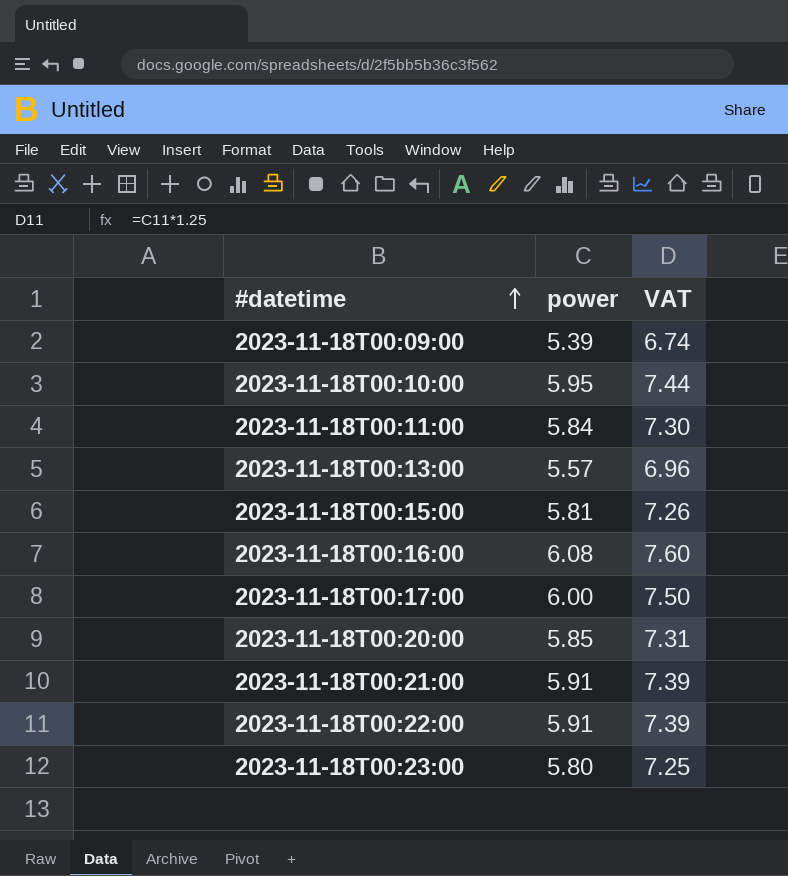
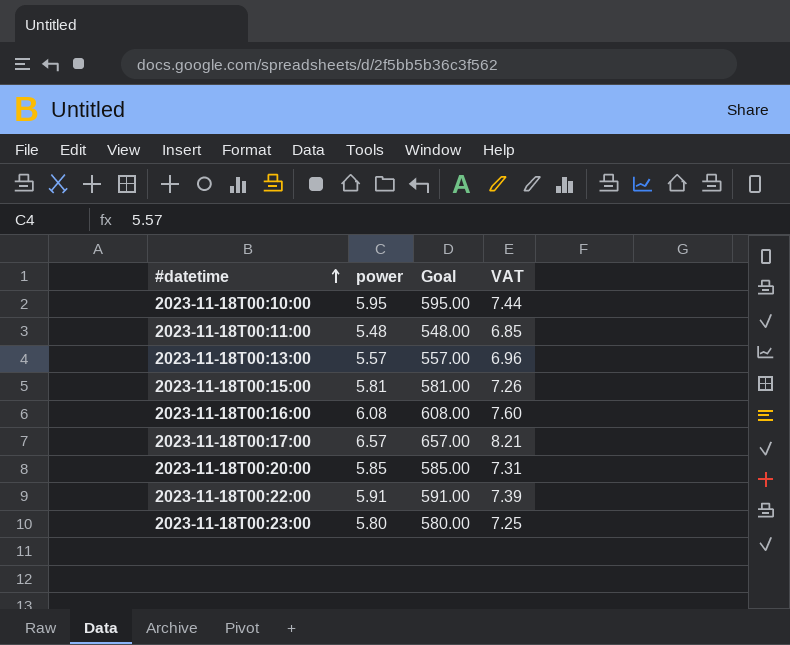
column Goal | formula: none -> [power] * 100
row 2023-11-18T00:09:00: 5.39 | 6.74 -> none
row 2023-11-18T00:21:00: 5.91 | 7.39 -> none
2023-11-18T00:11:00 | power: 5.84 -> 5.48
2023-11-18T00:11:00 | VAT: 7.30 -> 6.85
2023-11-18T00:17:00 | power: 6.00 -> 6.57
2023-11-18T00:17:00 | VAT: 7.50 -> 8.21

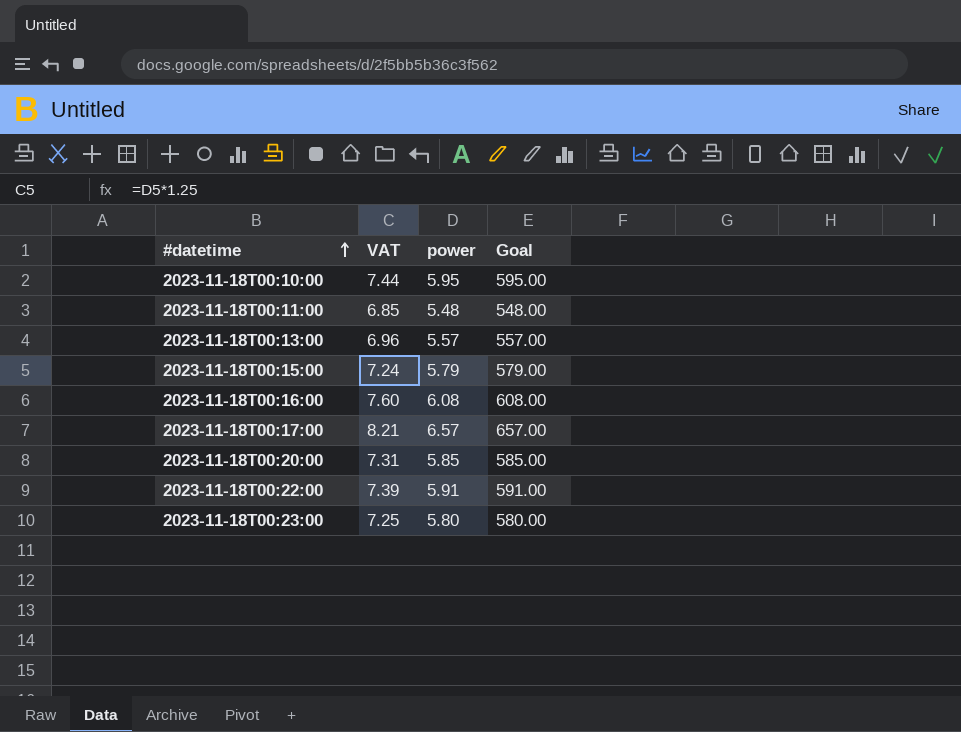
column VAT | position: 4 -> 2
2023-11-18T00:15:00 | VAT: 7.26 -> 7.24
2023-11-18T00:15:00 | power: 5.81 -> 5.79
2023-11-18T00:15:00 | Goal: 581.00 -> 579.00

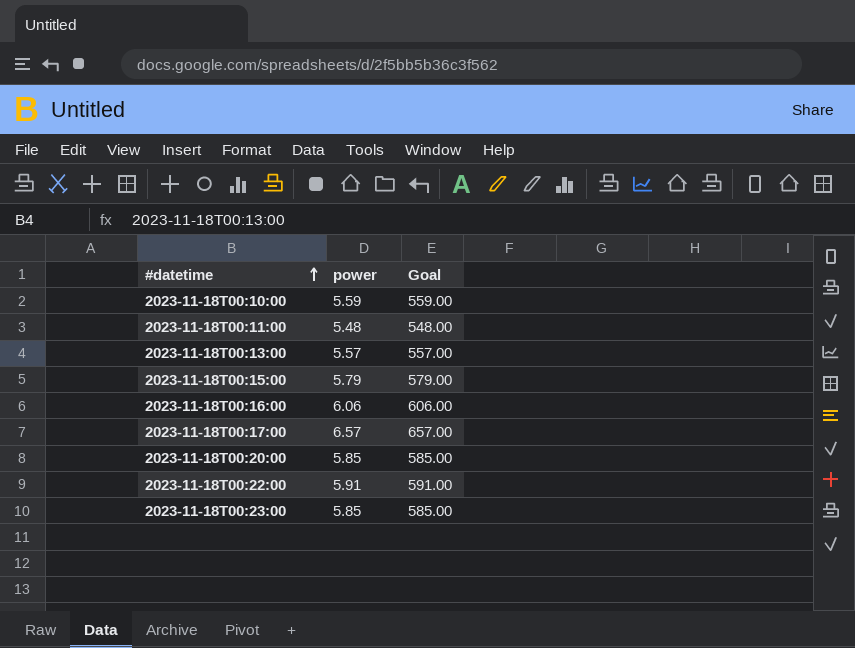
column VAT | formula: [power] * 1.25 -> none
2023-11-18T00:10:00 | power: 5.95 -> 5.59
2023-11-18T00:10:00 | Goal: 595.00 -> 559.00
2023-11-18T00:16:00 | power: 6.08 -> 6.06
2023-11-18T00:16:00 | Goal: 608.00 -> 606.00
2023-11-18T00:23:00 | power: 5.80 -> 5.85
2023-11-18T00:23:00 | Goal: 580.00 -> 585.00

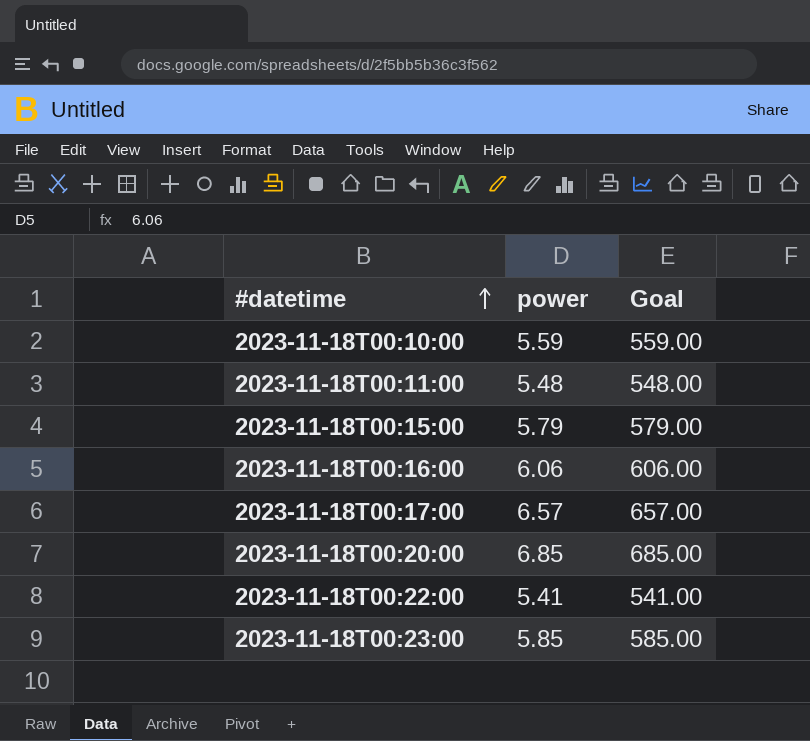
row 2023-11-18T00:13:00: 5.57 | 557.00 -> none
2023-11-18T00:20:00 | power: 5.85 -> 6.85
2023-11-18T00:20:00 | Goal: 585.00 -> 685.00
2023-11-18T00:22:00 | power: 5.91 -> 5.41
2023-11-18T00:22:00 | Goal: 591.00 -> 541.00

